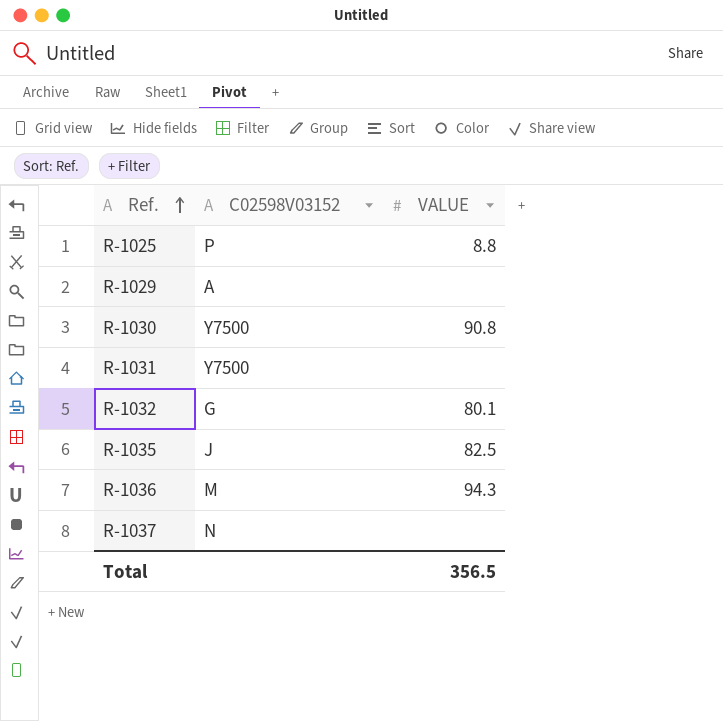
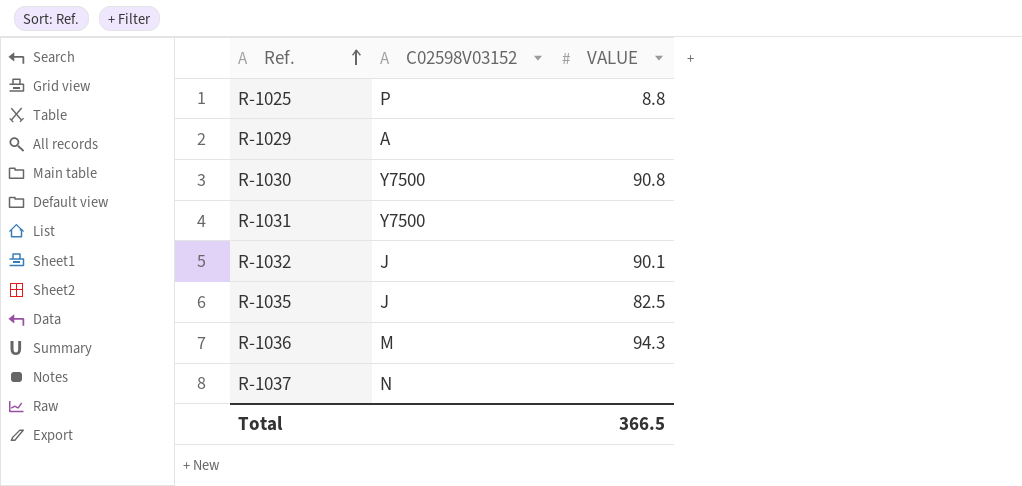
R-1032 | C02598V03152: G -> J
R-1032 | VALUE: 80.1 -> 90.1
Total | VALUE: 356.5 -> 366.5

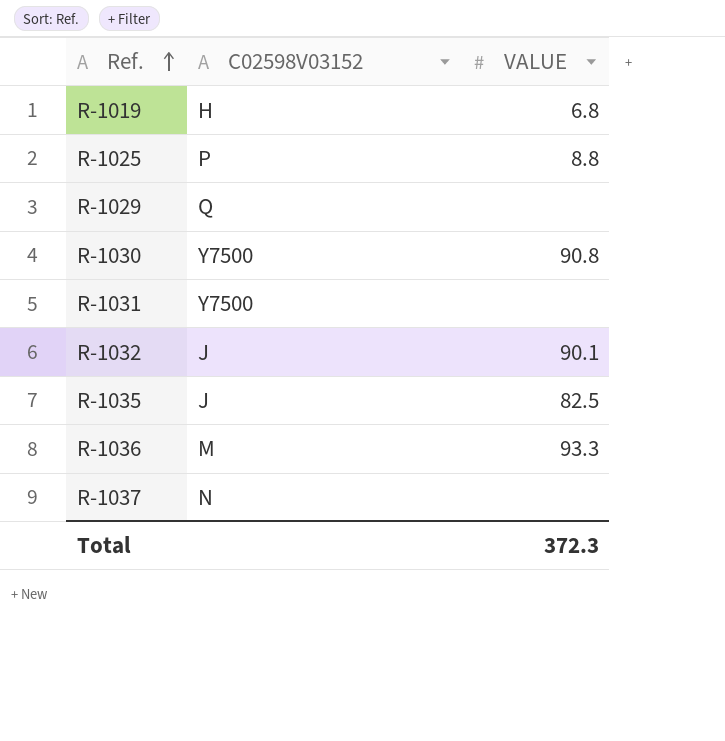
row R-1019: none -> H | 6.8
R-1029 | C02598V03152: A -> Q
R-1036 | VALUE: 94.3 -> 93.3
Total | VALUE: 366.5 -> 372.3

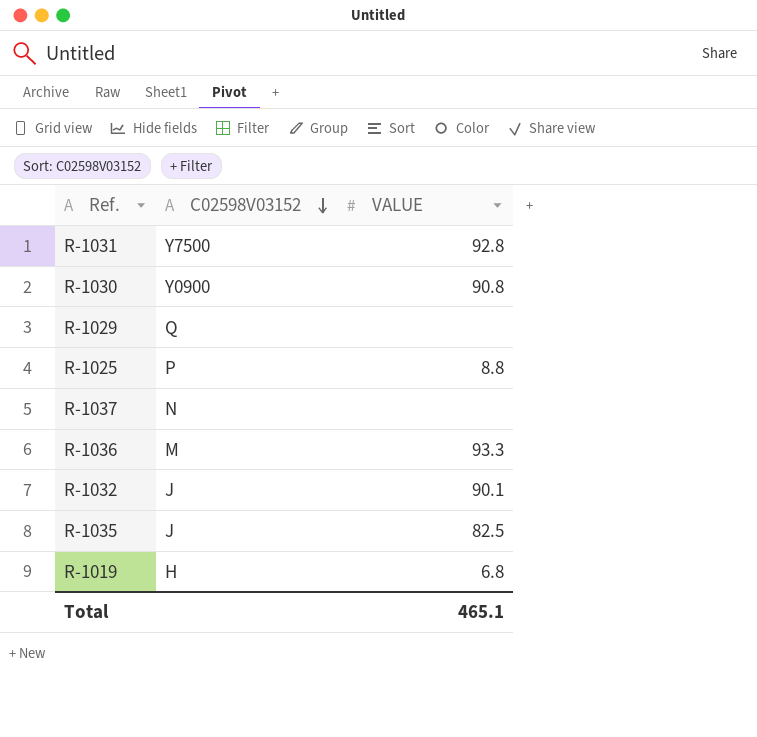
row order: Ref. ascending -> C02598V03152 descending
R-1031 | VALUE: none -> 92.8
R-1030 | C02598V03152: Y7500 -> Y0900
Total | VALUE: 372.3 -> 465.1

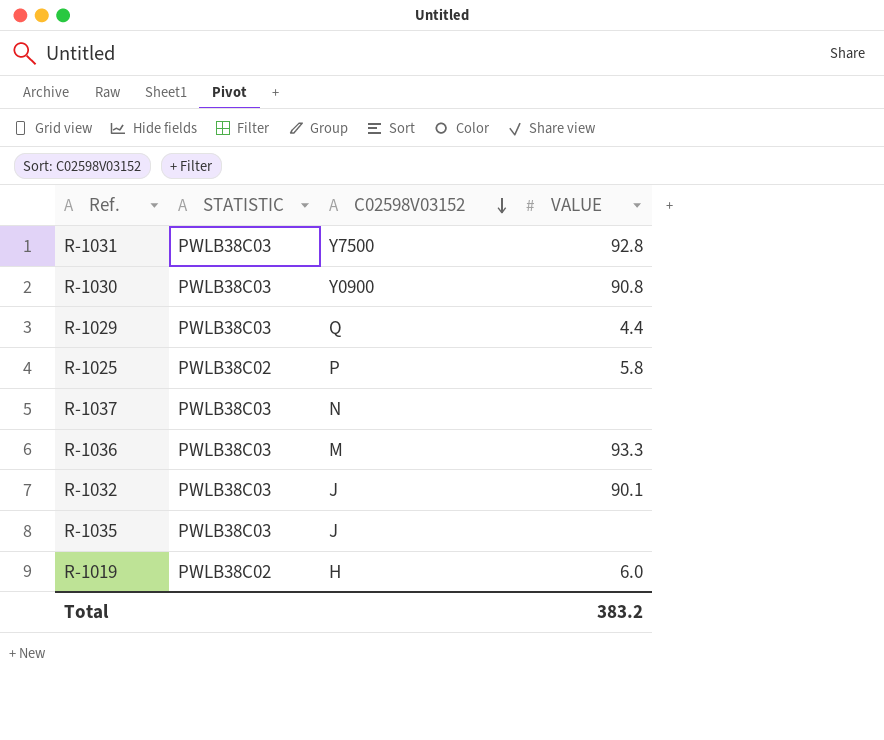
column STATISTIC | position: none -> 2
R-1029 | VALUE: none -> 4.4
R-1025 | VALUE: 8.8 -> 5.8
R-1035 | VALUE: 82.5 -> none
R-1019 | VALUE: 6.8 -> 6.0
Total | VALUE: 465.1 -> 383.2

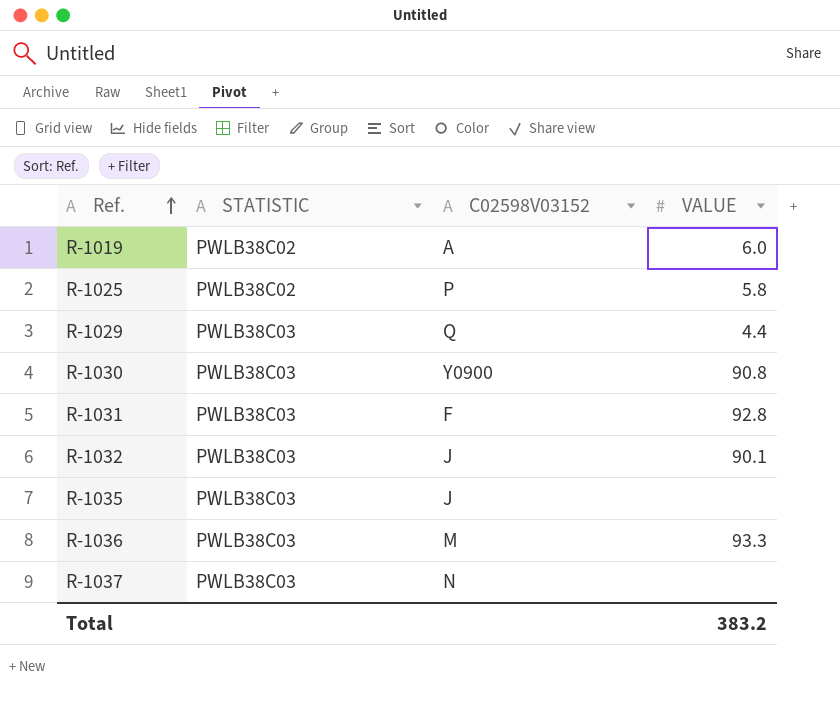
row order: C02598V03152 descending -> Ref. ascending
R-1019 | C02598V03152: H -> A
R-1031 | C02598V03152: Y7500 -> F

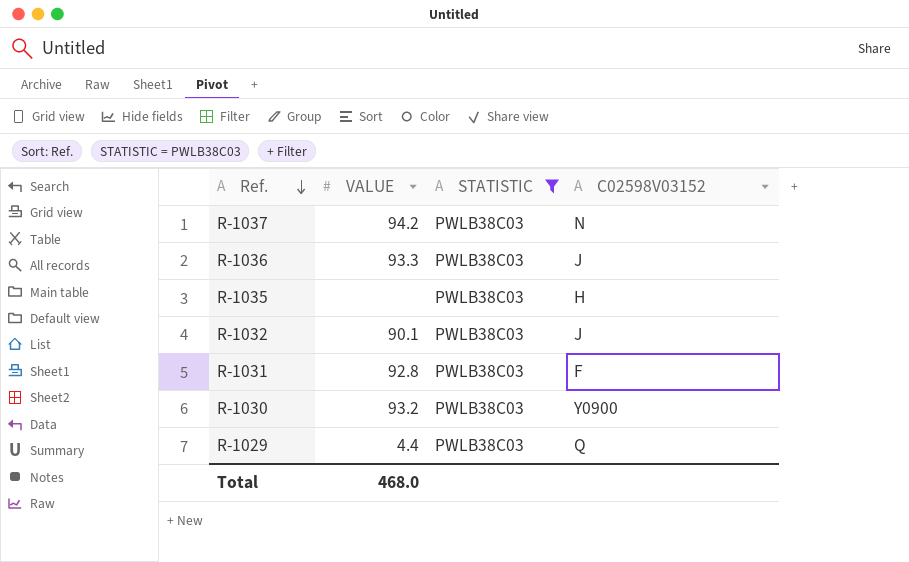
filter: none -> STATISTIC = PWLB38C03
row order: Ref. ascending -> Ref. descending
column VALUE | position: 4 -> 2
R-1037 | VALUE: none -> 94.2
R-1036 | C02598V03152: M -> J
R-1035 | C02598V03152: J -> H
R-1030 | VALUE: 90.8 -> 93.2
Total | VALUE: 383.2 -> 468.0

